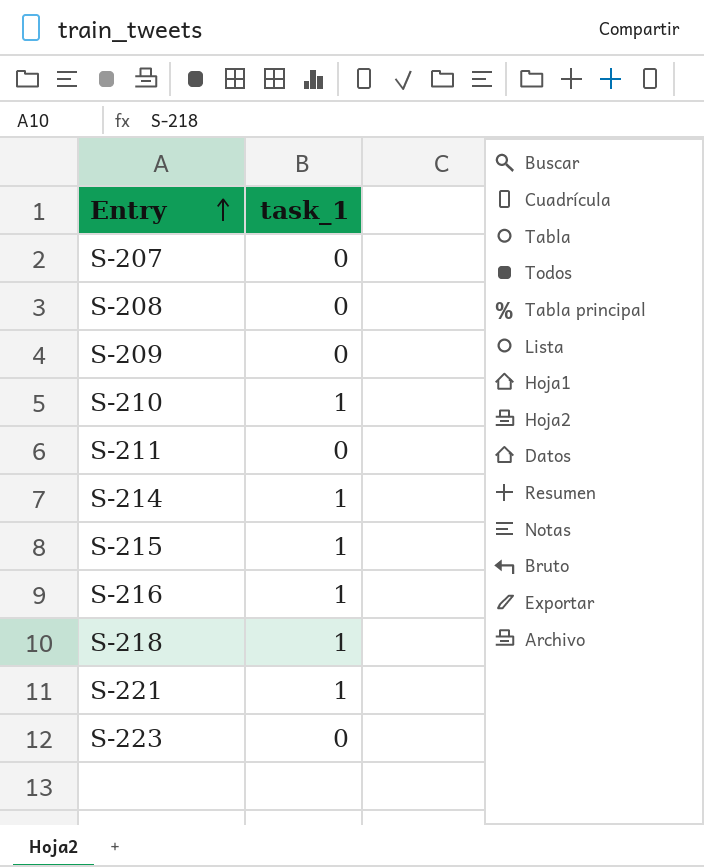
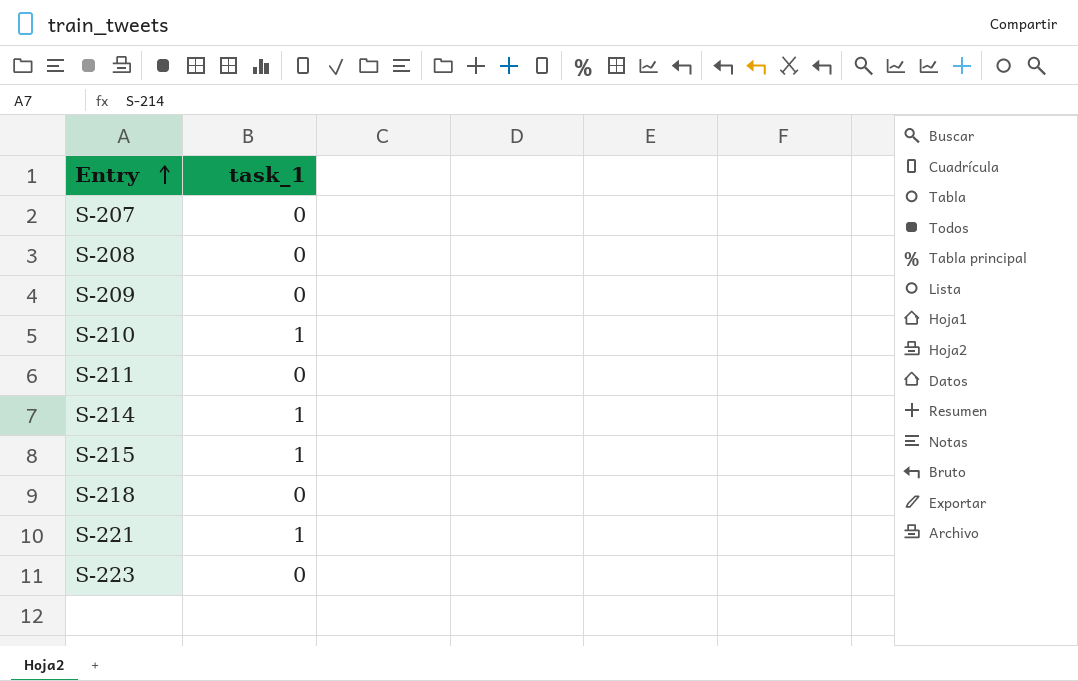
row S-216: 1 -> none
S-218 | task_1: 1 -> 0

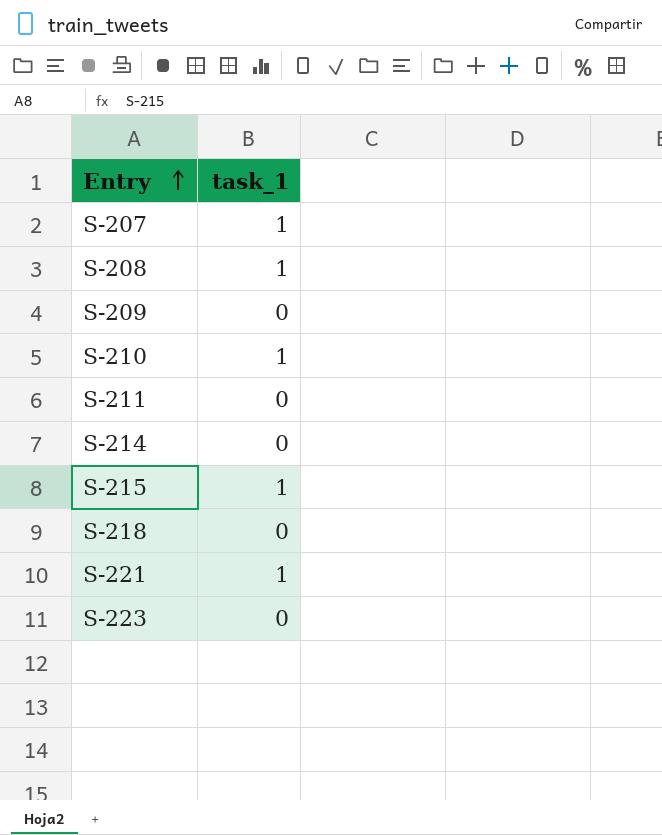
S-207 | task_1: 0 -> 1
S-208 | task_1: 0 -> 1
S-214 | task_1: 1 -> 0

